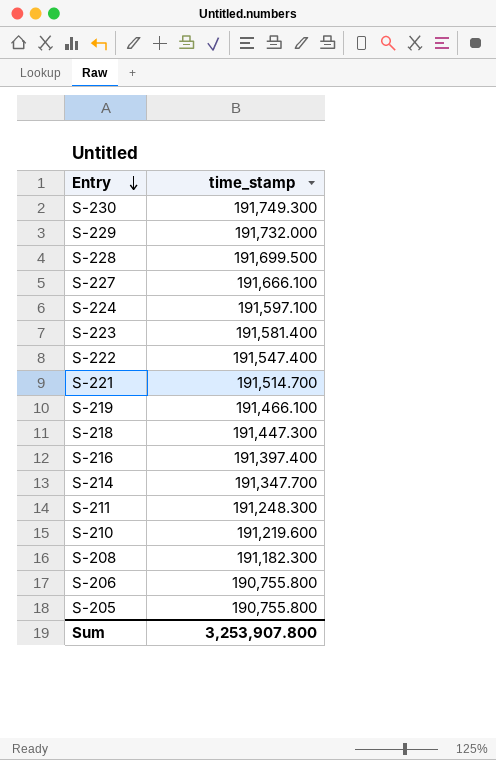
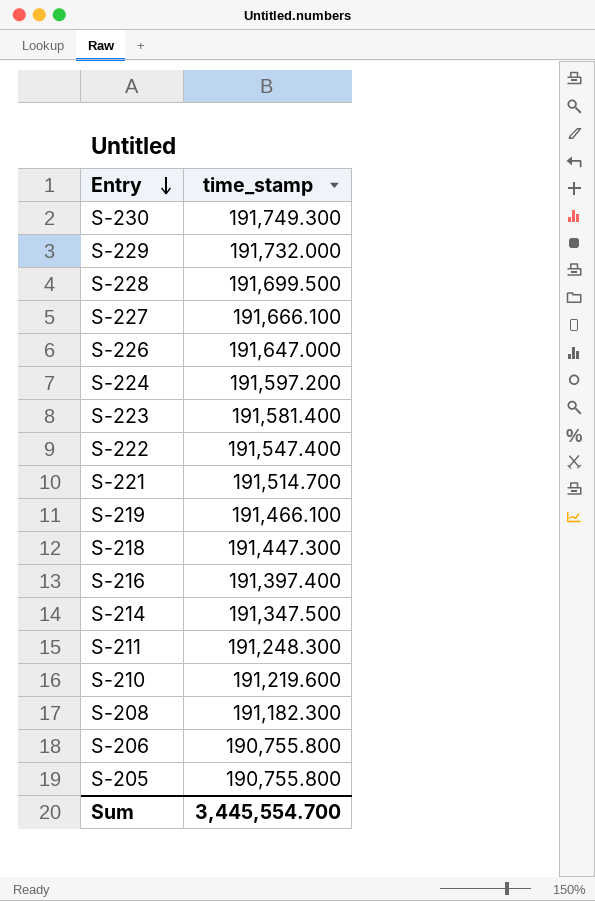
row S-226: none -> 191,647.000
S-224 | time_stamp: 191,597.100 -> 191,597.200
S-214 | time_stamp: 191,347.700 -> 191,347.500
Sum | time_stamp: 3,253,907.800 -> 3,445,554.700

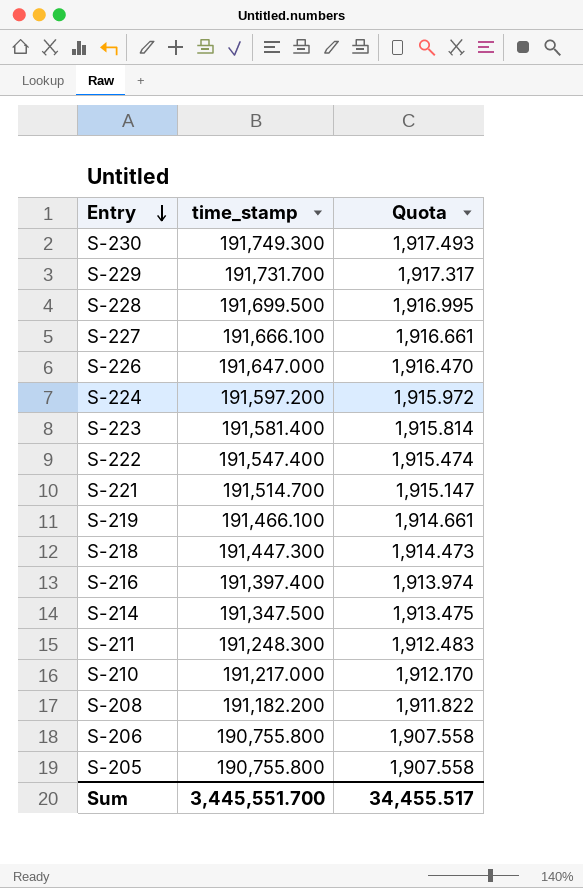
column Quota | formula: none -> [time_stamp] * 0.01
S-229 | time_stamp: 191,732.000 -> 191,731.700
S-210 | time_stamp: 191,219.600 -> 191,217.000
S-208 | time_stamp: 191,182.300 -> 191,182.200
Sum | time_stamp: 3,445,554.700 -> 3,445,551.700

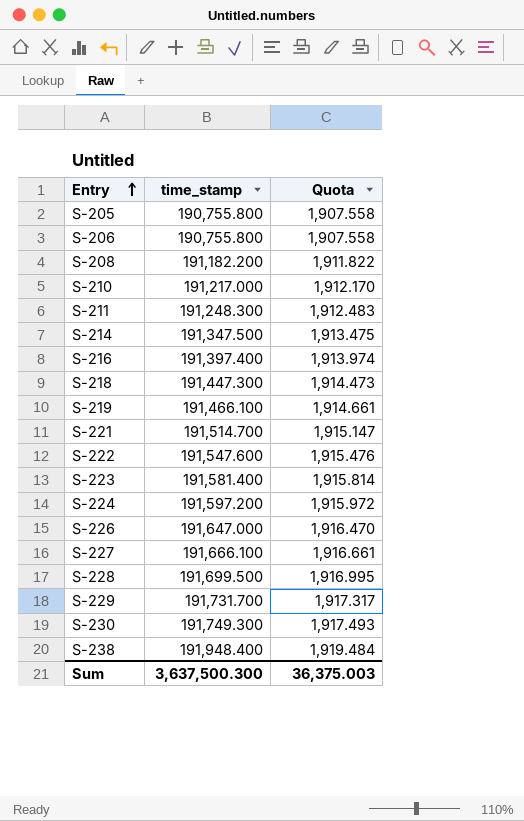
row order: Entry descending -> Entry ascending
S-222 | time_stamp: 191,547.400 -> 191,547.600
S-222 | Quota: 1,915.474 -> 1,915.476
row S-238: none -> 191,948.400 | 1,919.484
Sum | time_stamp: 3,445,551.700 -> 3,637,500.300
Sum | Quota: 34,455.517 -> 36,375.003

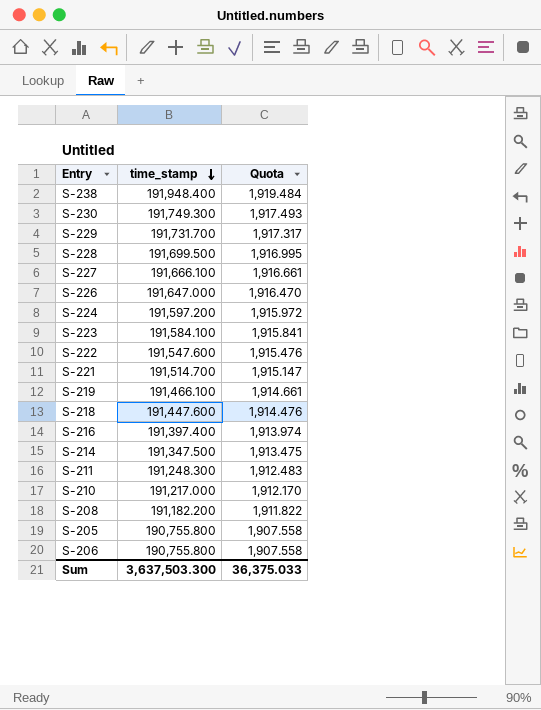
row order: Entry ascending -> time_stamp descending
S-223 | time_stamp: 191,581.400 -> 191,584.100
S-223 | Quota: 1,915.814 -> 1,915.841
S-218 | time_stamp: 191,447.300 -> 191,447.600
S-218 | Quota: 1,914.473 -> 1,914.476
Sum | time_stamp: 3,637,500.300 -> 3,637,503.300
Sum | Quota: 36,375.003 -> 36,375.033

